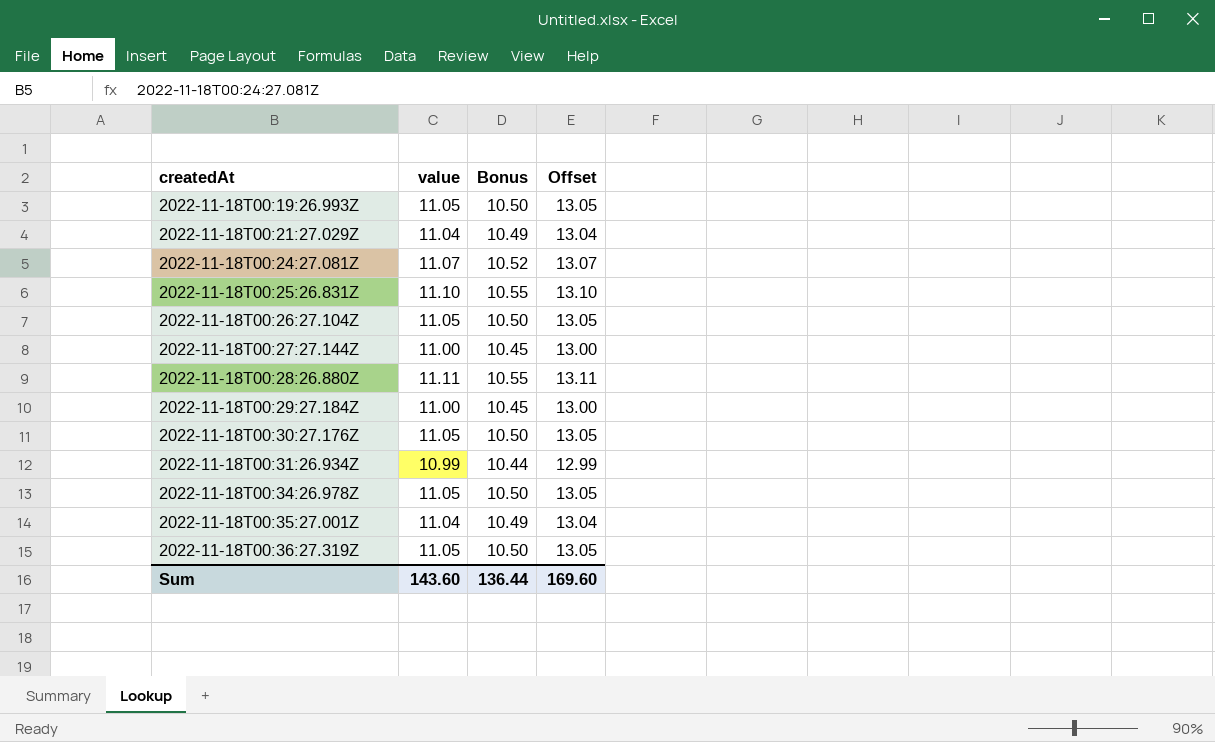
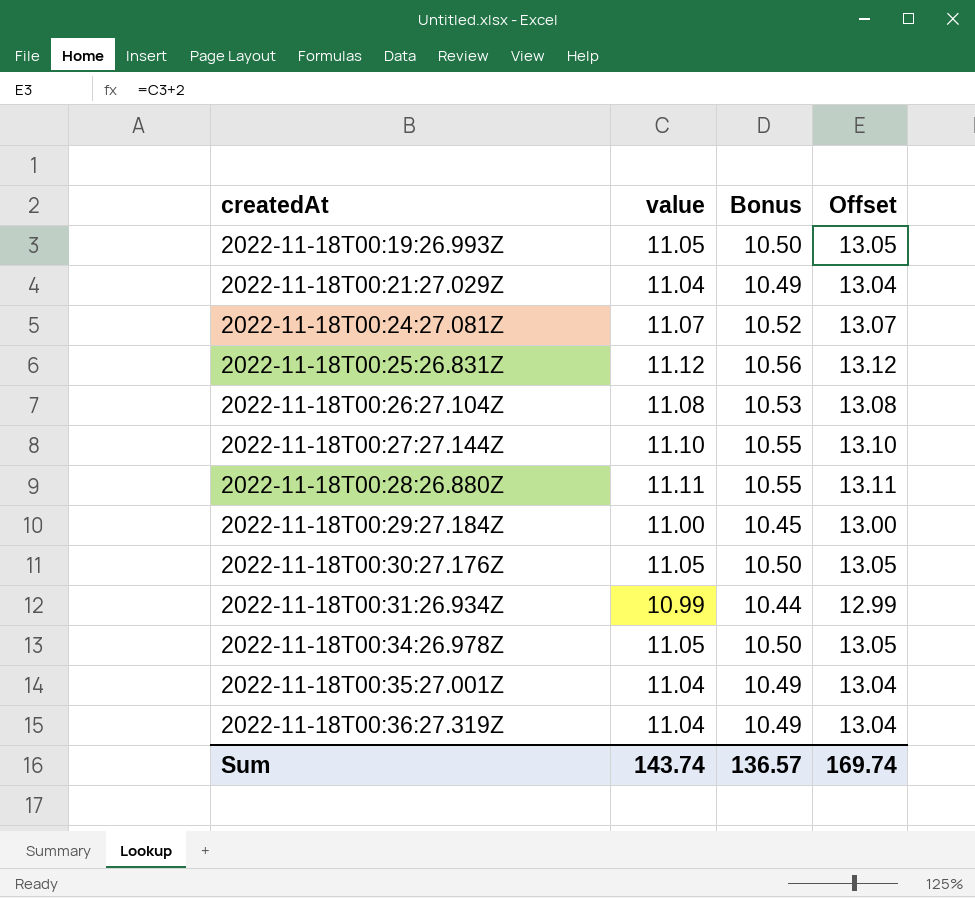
2022-11-18T00:25:26.831Z | value: 11.10 -> 11.12
2022-11-18T00:25:26.831Z | Bonus: 10.55 -> 10.56
2022-11-18T00:25:26.831Z | Offset: 13.10 -> 13.12
2022-11-18T00:26:27.104Z | value: 11.05 -> 11.08
2022-11-18T00:26:27.104Z | Bonus: 10.50 -> 10.53
2022-11-18T00:26:27.104Z | Offset: 13.05 -> 13.08
2022-11-18T00:27:27.144Z | value: 11.00 -> 11.10
2022-11-18T00:27:27.144Z | Bonus: 10.45 -> 10.55
2022-11-18T00:27:27.144Z | Offset: 13.00 -> 13.10
2022-11-18T00:36:27.319Z | value: 11.05 -> 11.04
2022-11-18T00:36:27.319Z | Bonus: 10.50 -> 10.49
2022-11-18T00:36:27.319Z | Offset: 13.05 -> 13.04
Sum | value: 143.60 -> 143.74
Sum | Bonus: 136.44 -> 136.57
Sum | Offset: 169.60 -> 169.74

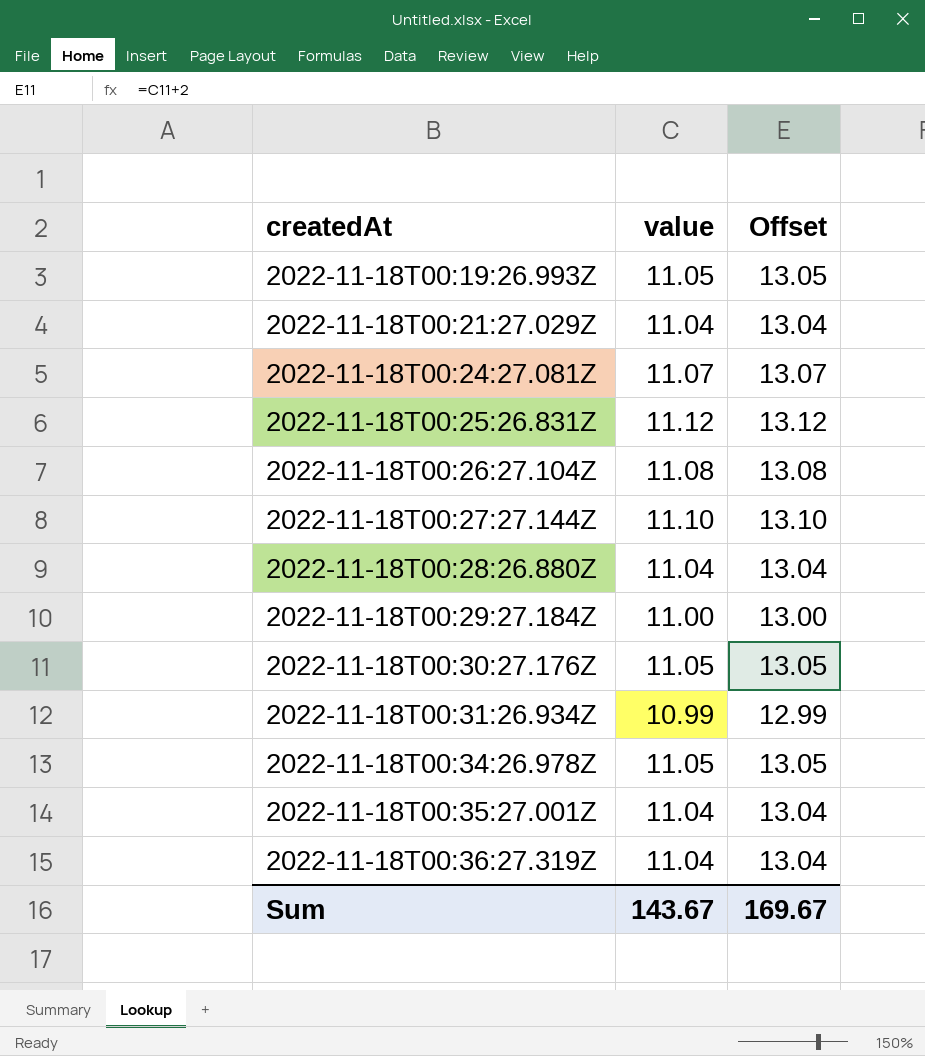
column Bonus | formula: [value] * 0.95 -> none
2022-11-18T00:28:26.880Z | value: 11.11 -> 11.04
2022-11-18T00:28:26.880Z | Offset: 13.11 -> 13.04
Sum | value: 143.74 -> 143.67
Sum | Offset: 169.74 -> 169.67

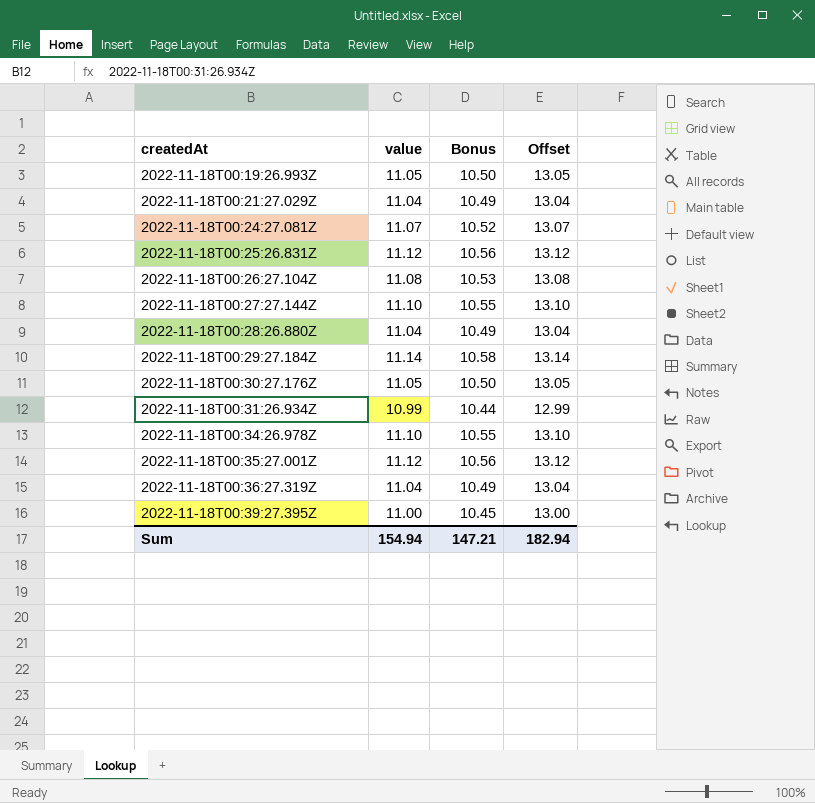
column Bonus | formula: none -> [value] * 0.95
2022-11-18T00:29:27.184Z | value: 11.00 -> 11.14
2022-11-18T00:29:27.184Z | Offset: 13.00 -> 13.14
2022-11-18T00:34:26.978Z | value: 11.05 -> 11.10
2022-11-18T00:34:26.978Z | Offset: 13.05 -> 13.10
2022-11-18T00:35:27.001Z | value: 11.04 -> 11.12
2022-11-18T00:35:27.001Z | Offset: 13.04 -> 13.12
row 2022-11-18T00:39:27.395Z: none -> 11.00 | 10.45 | 13.00
Sum | value: 143.67 -> 154.94
Sum | Offset: 169.67 -> 182.94

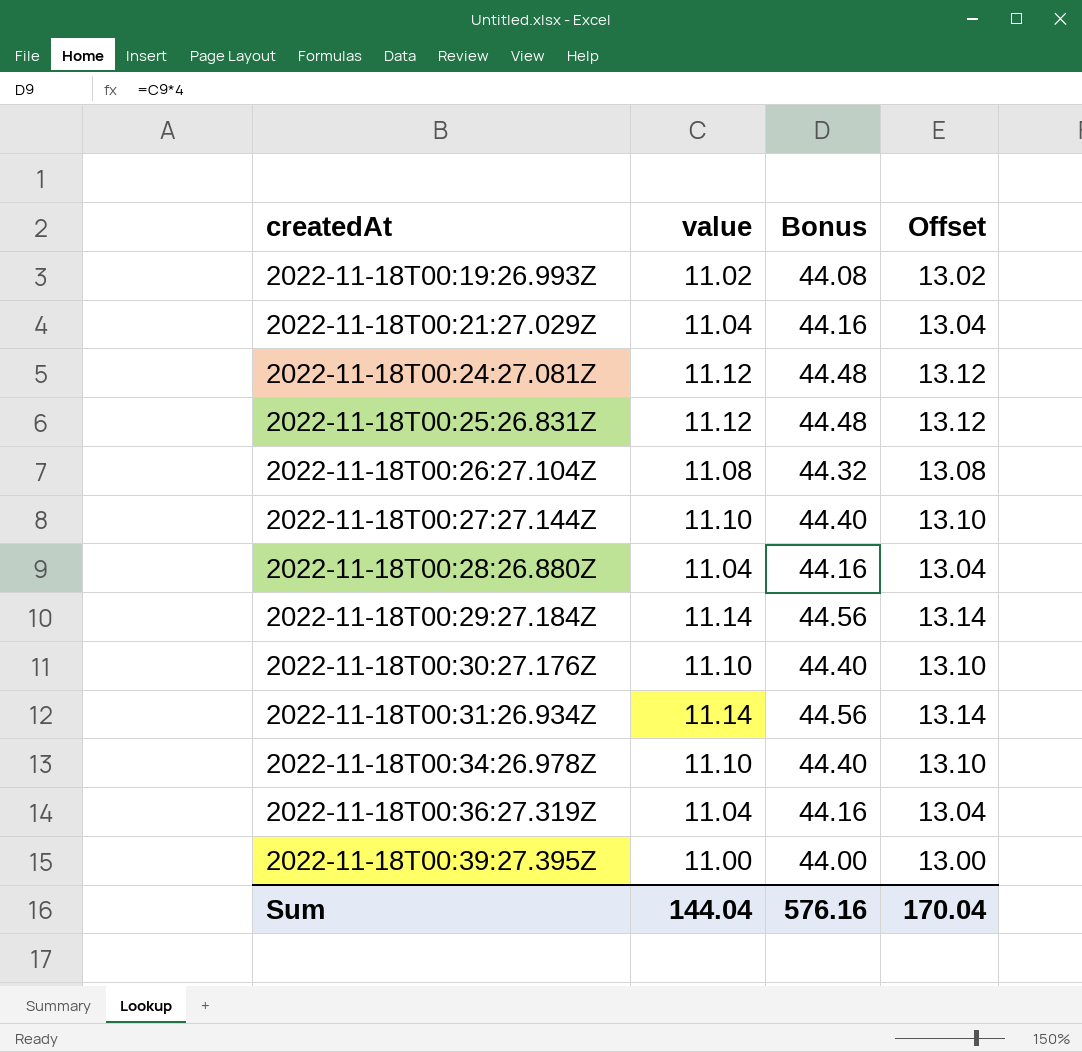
column Bonus | formula: [value] * 0.95 -> [value] * 4
row 2022-11-18T00:35:27.001Z: 11.12 | 10.56 | 13.12 -> none
2022-11-18T00:19:26.993Z | value: 11.05 -> 11.02
2022-11-18T00:19:26.993Z | Offset: 13.05 -> 13.02
2022-11-18T00:24:27.081Z | value: 11.07 -> 11.12
2022-11-18T00:24:27.081Z | Offset: 13.07 -> 13.12
2022-11-18T00:30:27.176Z | value: 11.05 -> 11.10
2022-11-18T00:30:27.176Z | Offset: 13.05 -> 13.10
2022-11-18T00:31:26.934Z | value: 10.99 -> 11.14
2022-11-18T00:31:26.934Z | Offset: 12.99 -> 13.14
Sum | value: 154.94 -> 144.04
Sum | Bonus: 147.21 -> 576.16
Sum | Offset: 182.94 -> 170.04

